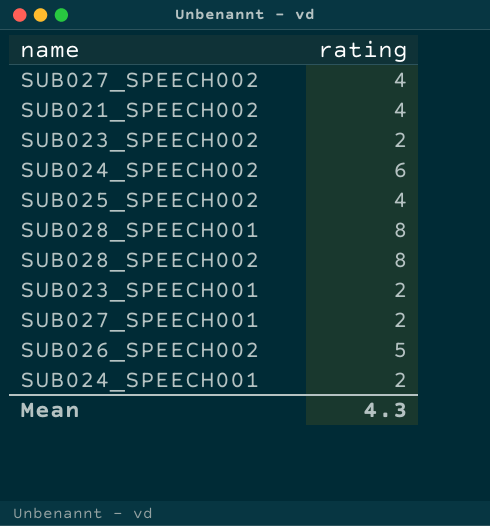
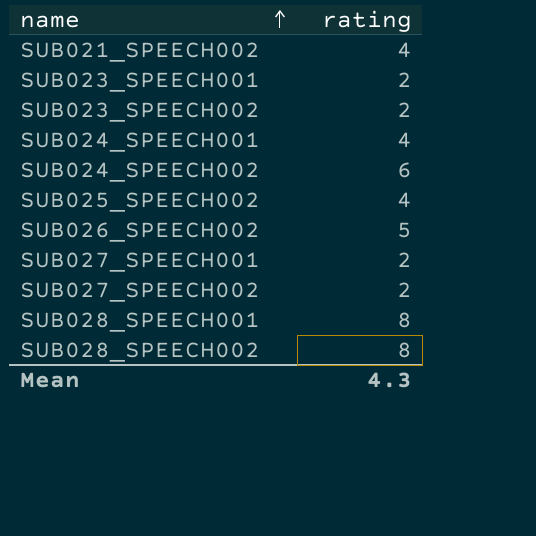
row order: none -> name ascending
SUB024_SPEECH001 | rating: 2 -> 4
SUB027_SPEECH002 | rating: 4 -> 2

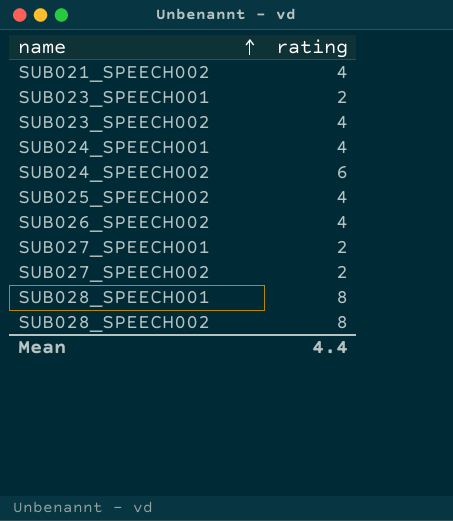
SUB023_SPEECH002 | rating: 2 -> 4
SUB026_SPEECH002 | rating: 5 -> 4
Mean | rating: 4.3 -> 4.4

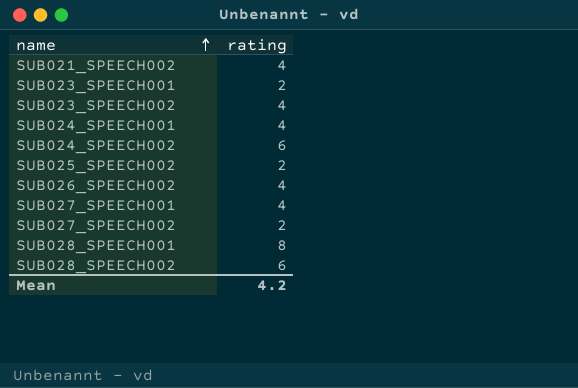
SUB025_SPEECH002 | rating: 4 -> 2
SUB027_SPEECH001 | rating: 2 -> 4
SUB028_SPEECH002 | rating: 8 -> 6
Mean | rating: 4.4 -> 4.2

